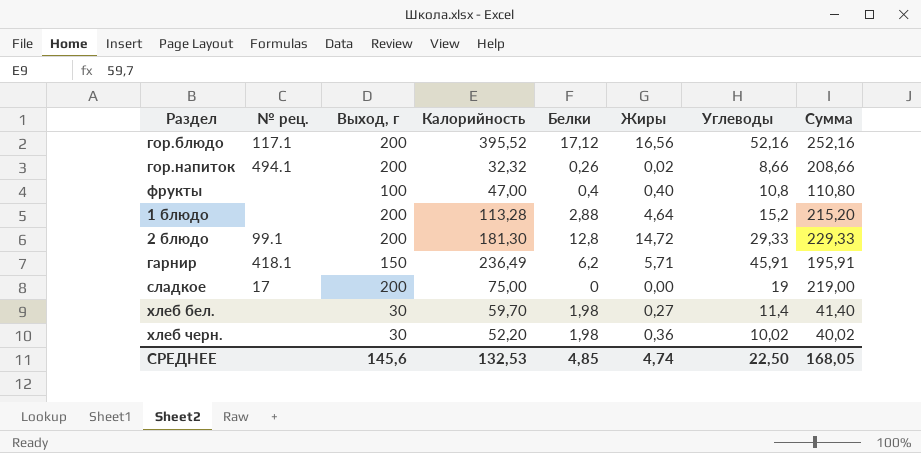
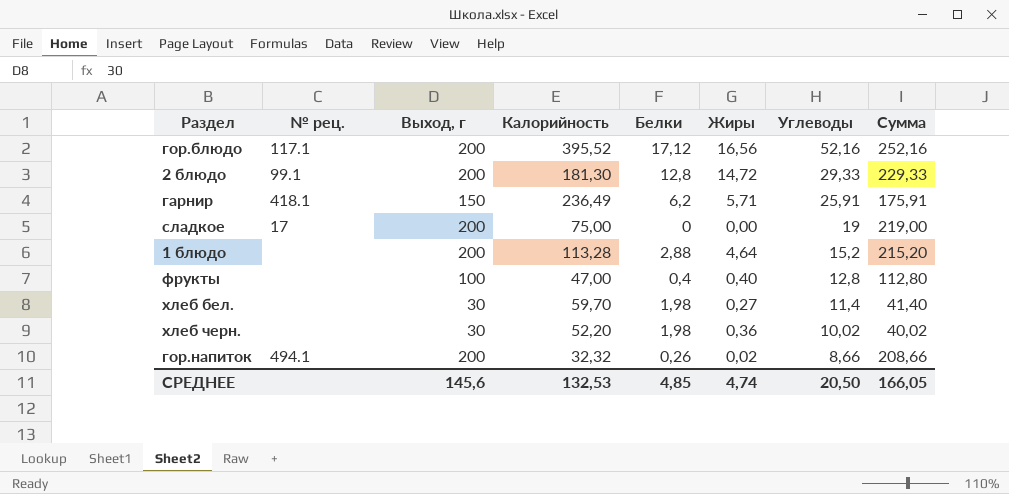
row order: none -> Углеводы descending
гарнир | Углеводы: 45,91 -> 25,91
гарнир | Сумма: 195,91 -> 175,91
фрукты | Углеводы: 10,8 -> 12,8
фрукты | Сумма: 110,80 -> 112,80
СРЕДНЕЕ | Углеводы: 22,50 -> 20,50
СРЕДНЕЕ | Сумма: 168,05 -> 166,05

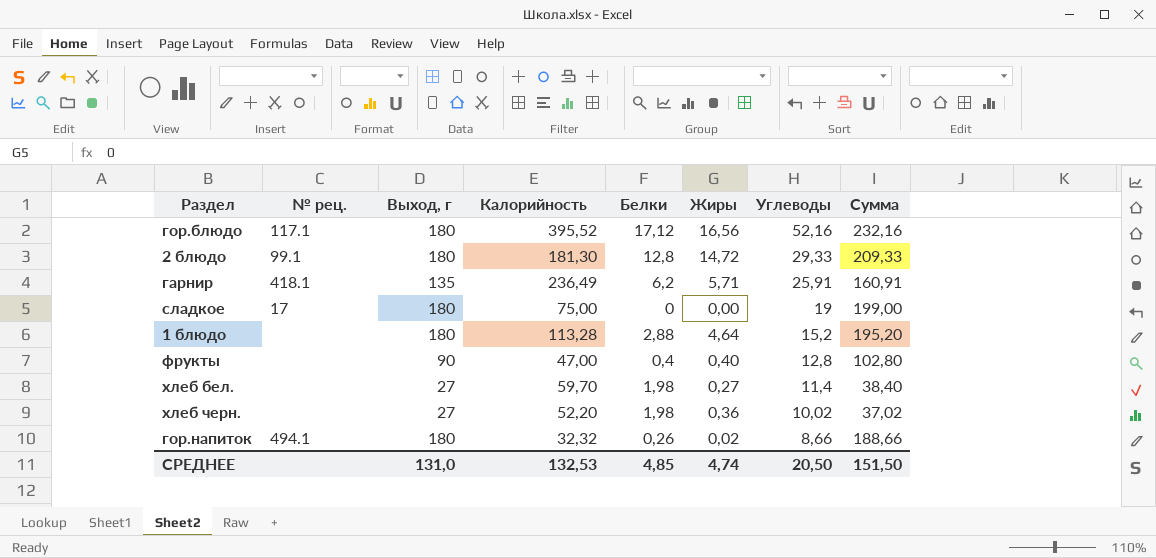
гор.блюдо | Выход, г: 200 -> 180
гор.блюдо | Сумма: 252,16 -> 232,16
2 блюдо | Выход, г: 200 -> 180
2 блюдо | Сумма: 229,33 -> 209,33
гарнир | Выход, г: 150 -> 135
гарнир | Сумма: 175,91 -> 160,91
сладкое | Выход, г: 200 -> 180
сладкое | Сумма: 219,00 -> 199,00
1 блюдо | Выход, г: 200 -> 180
1 блюдо | Сумма: 215,20 -> 195,20
фрукты | Выход, г: 100 -> 90
фрукты | Сумма: 112,80 -> 102,80
хлеб бел. | Выход, г: 30 -> 27
хлеб бел. | Сумма: 41,40 -> 38,40
хлеб черн. | Выход, г: 30 -> 27
хлеб черн. | Сумма: 40,02 -> 37,02
гор.напиток | Выход, г: 200 -> 180
гор.напиток | Сумма: 208,66 -> 188,66
СРЕДНЕЕ | Выход, г: 145,6 -> 131,0
СРЕДНЕЕ | Сумма: 166,05 -> 151,50

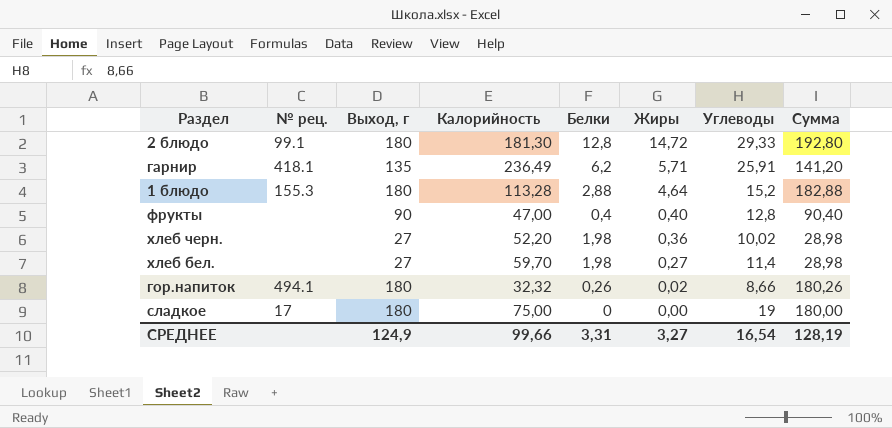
row order: Углеводы descending -> Жиры descending
column Сумма | formula: [Выход, г] + [Углеводы] -> [Выход, г] + [Белки]
row гор.блюдо: 117.1 | 180 | 395,52 | 17,12 | 16,56 | 52,16 | 232,16 -> none
1 блюдо | № рец.: none -> 155.3
СРЕДНЕЕ | Выход, г: 131,0 -> 124,9
СРЕДНЕЕ | Калорийность: 132,53 -> 99,66
СРЕДНЕЕ | Белки: 4,85 -> 3,31
СРЕДНЕЕ | Жиры: 4,74 -> 3,27
СРЕДНЕЕ | Углеводы: 20,50 -> 16,54
СРЕДНЕЕ | Сумма: 151,50 -> 128,19

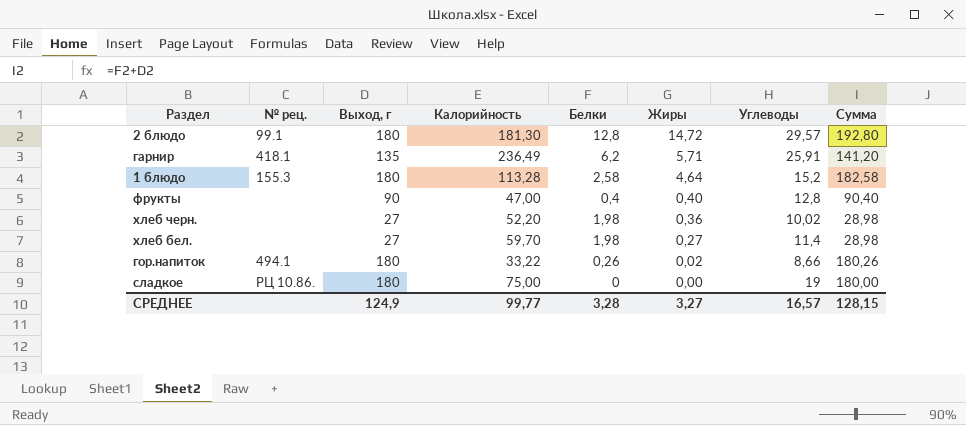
2 блюдо | Углеводы: 29,33 -> 29,57
1 блюдо | Белки: 2,88 -> 2,58
1 блюдо | Сумма: 182,88 -> 182,58
гор.напиток | Калорийность: 32,32 -> 33,22
сладкое | № рец.: 17 -> РЦ 10.86.
СРЕДНЕЕ | Калорийность: 99,66 -> 99,77
СРЕДНЕЕ | Белки: 3,31 -> 3,28
СРЕДНЕЕ | Углеводы: 16,54 -> 16,57
СРЕДНЕЕ | Сумма: 128,19 -> 128,15

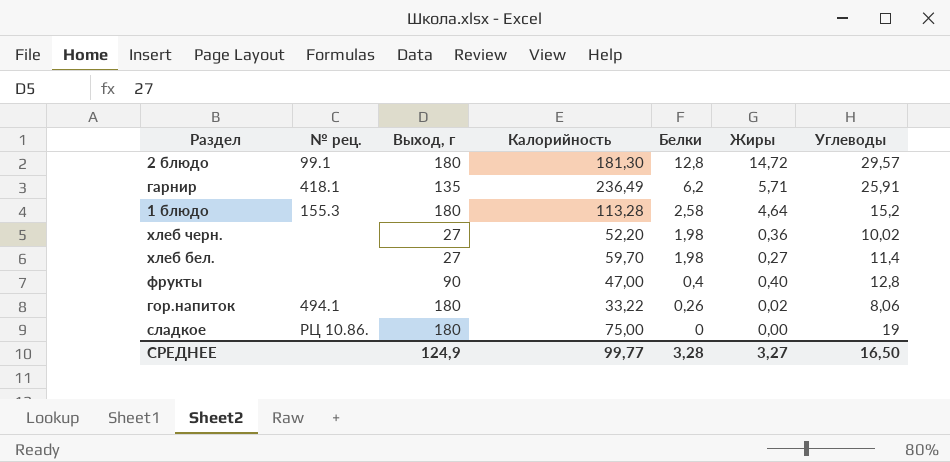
row order: Жиры descending -> Белки descending
column Сумма | formula: [Выход, г] + [Белки] -> none
гор.напиток | Углеводы: 8,66 -> 8,06
СРЕДНЕЕ | Углеводы: 16,57 -> 16,50

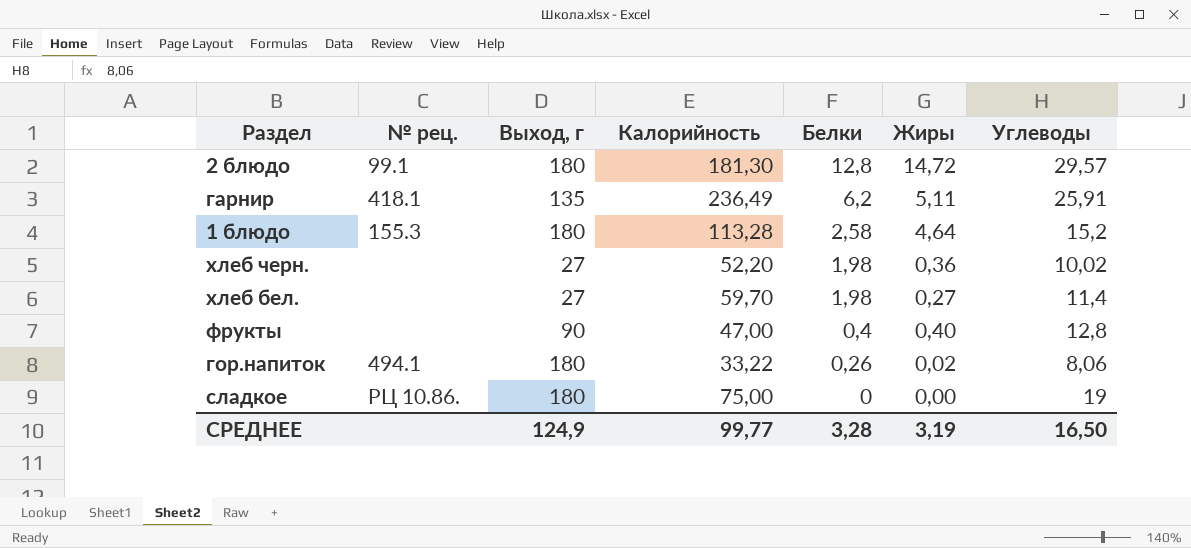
гарнир | Жиры: 5,71 -> 5,11
СРЕДНЕЕ | Жиры: 3,27 -> 3,19

